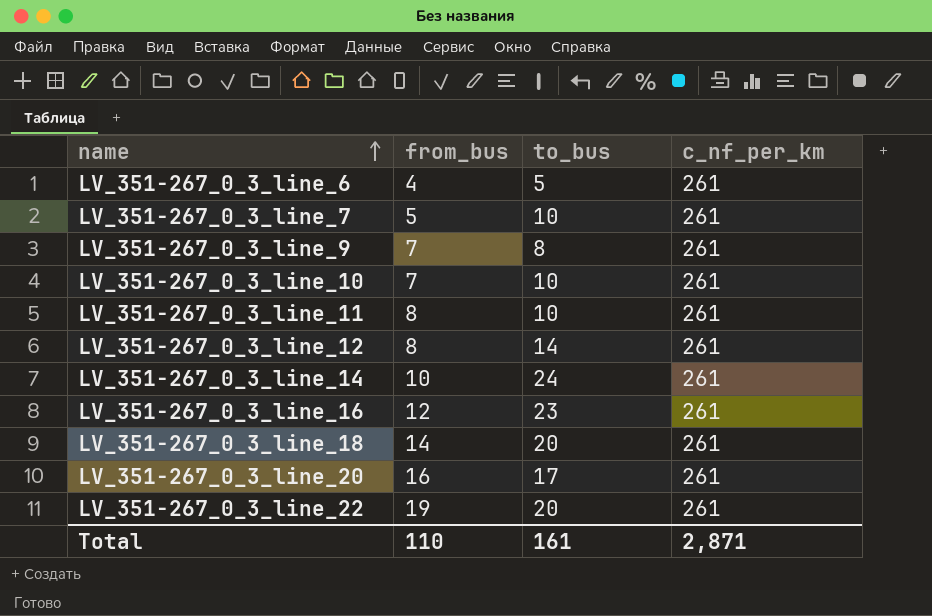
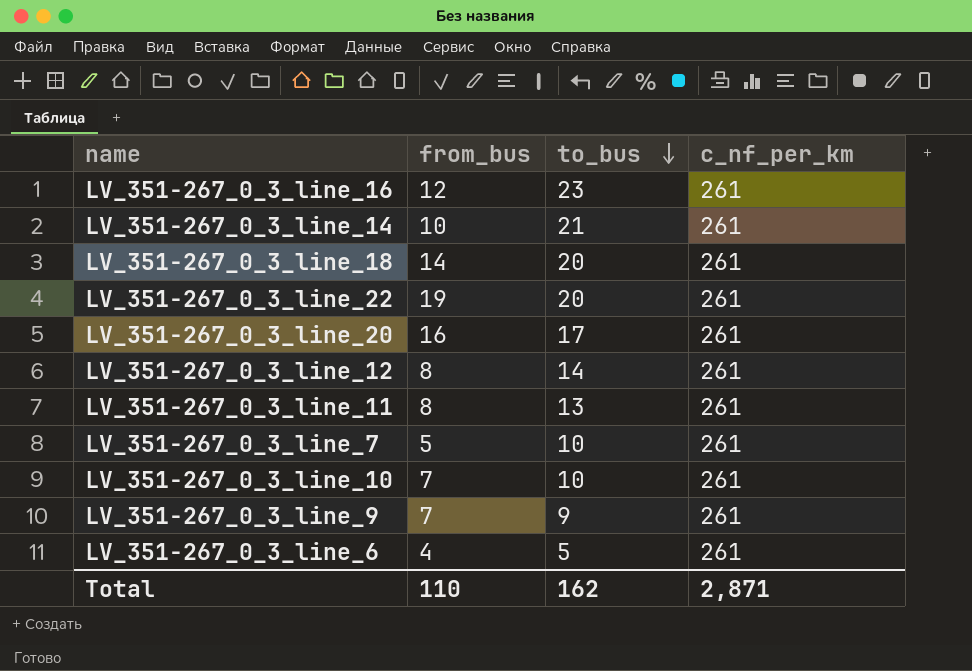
row order: name ascending -> to_bus descending
LV_351-267_0_3_line_14 | to_bus: 24 -> 21
LV_351-267_0_3_line_11 | to_bus: 10 -> 13
LV_351-267_0_3_line_9 | to_bus: 8 -> 9
Total | to_bus: 161 -> 162

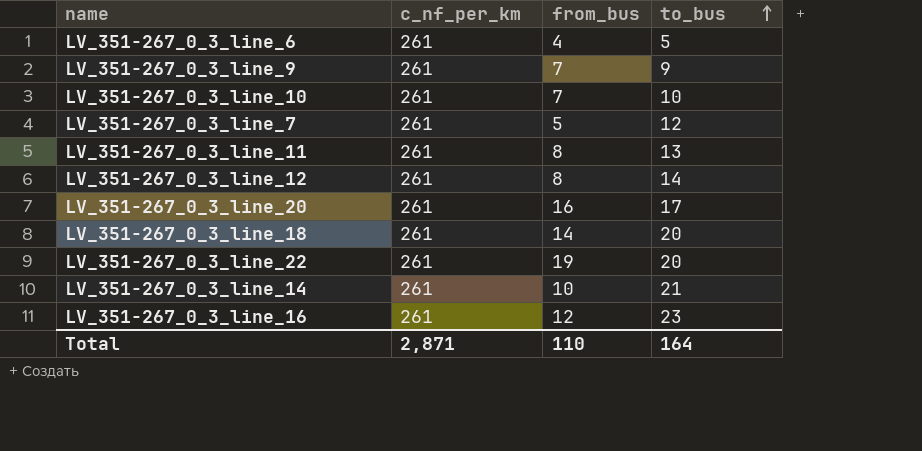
row order: to_bus descending -> to_bus ascending
column c_nf_per_km | position: 4 -> 2
LV_351-267_0_3_line_7 | to_bus: 10 -> 12
Total | to_bus: 162 -> 164

